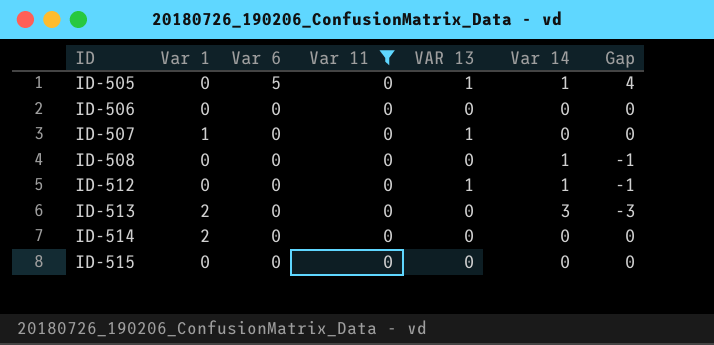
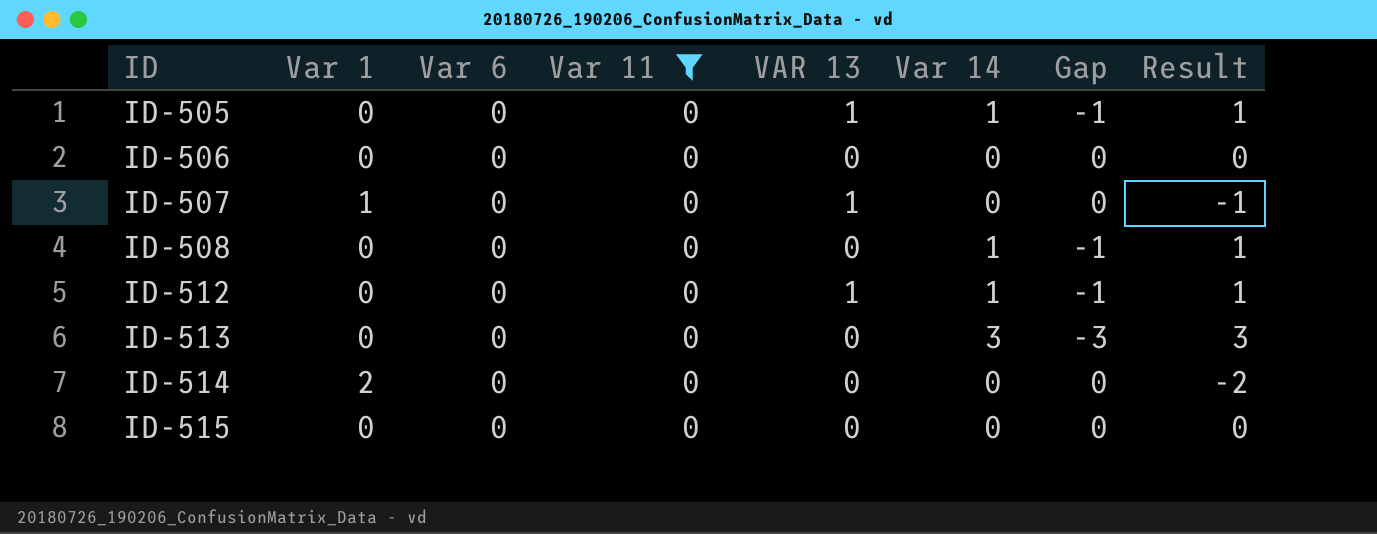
column Result | formula: none -> [Var 14] - [Var 1]
ID-505 | Var 6: 5 -> 0
ID-505 | Gap: 4 -> -1
ID-513 | Var 1: 2 -> 0

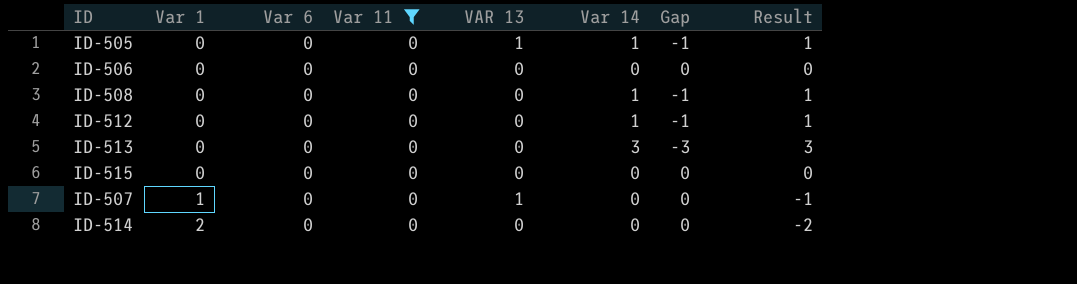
row order: ID ascending -> Var 1 ascending
ID-512 | VAR 13: 1 -> 0

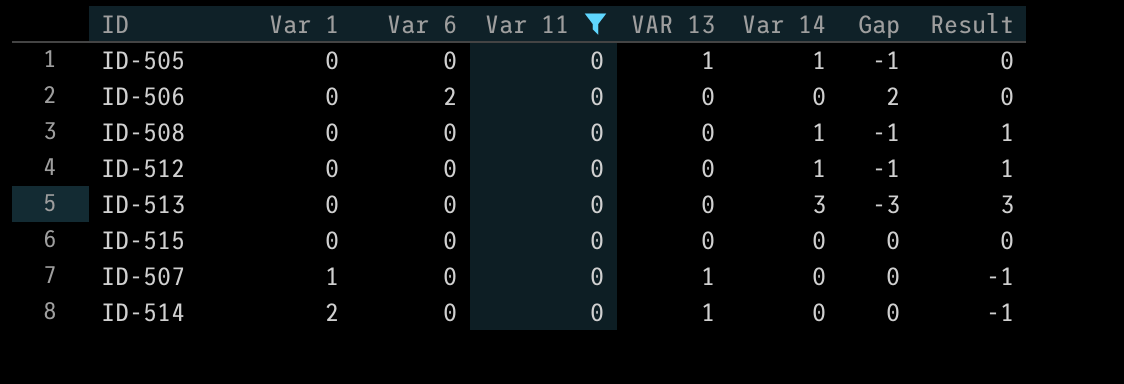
column Result | formula: [Var 14] - [Var 1] -> [Var 14] - [VAR 13]
ID-506 | Var 6: 0 -> 2
ID-506 | Gap: 0 -> 2
ID-514 | VAR 13: 0 -> 1

